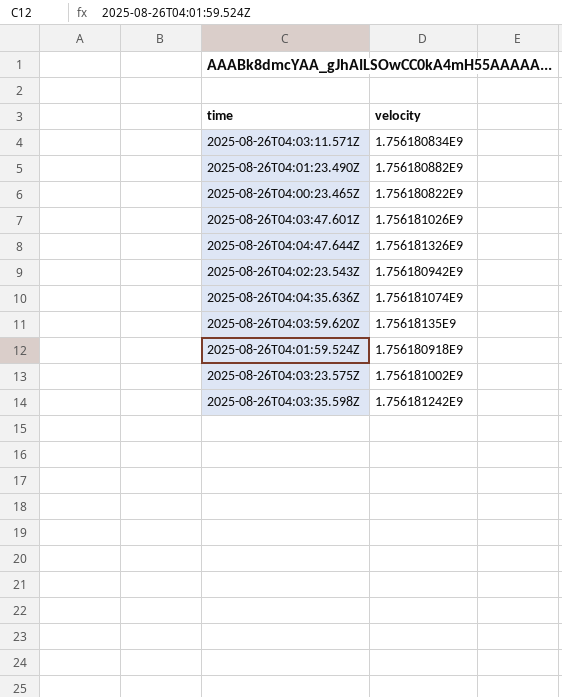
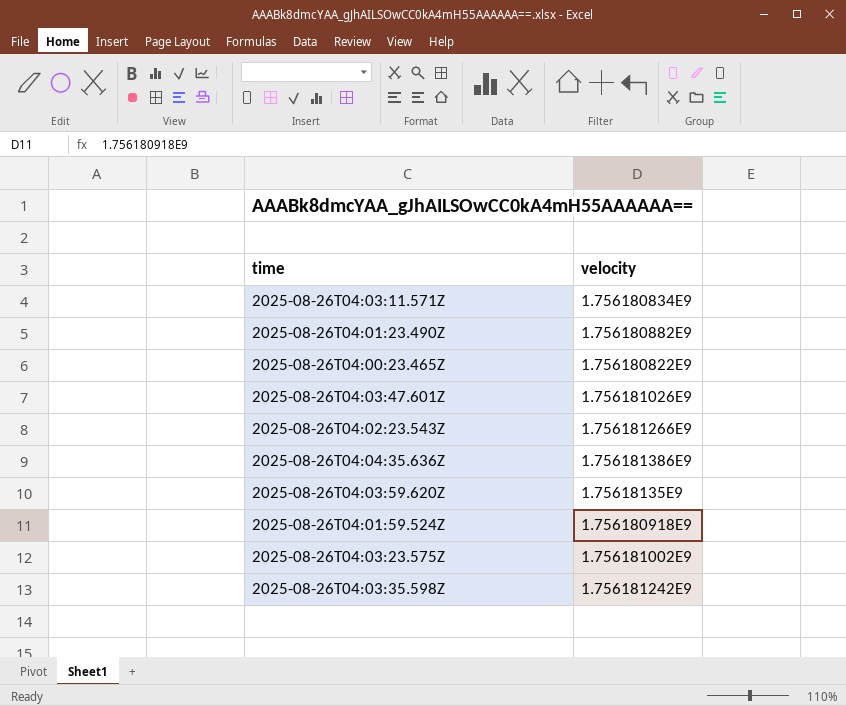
row 2025-08-26T04:04:47.644Z: 1.756181326E9 -> none
2025-08-26T04:02:23.543Z | velocity: 1.756180942E9 -> 1.756181266E9
2025-08-26T04:04:35.636Z | velocity: 1.756181074E9 -> 1.756181386E9

